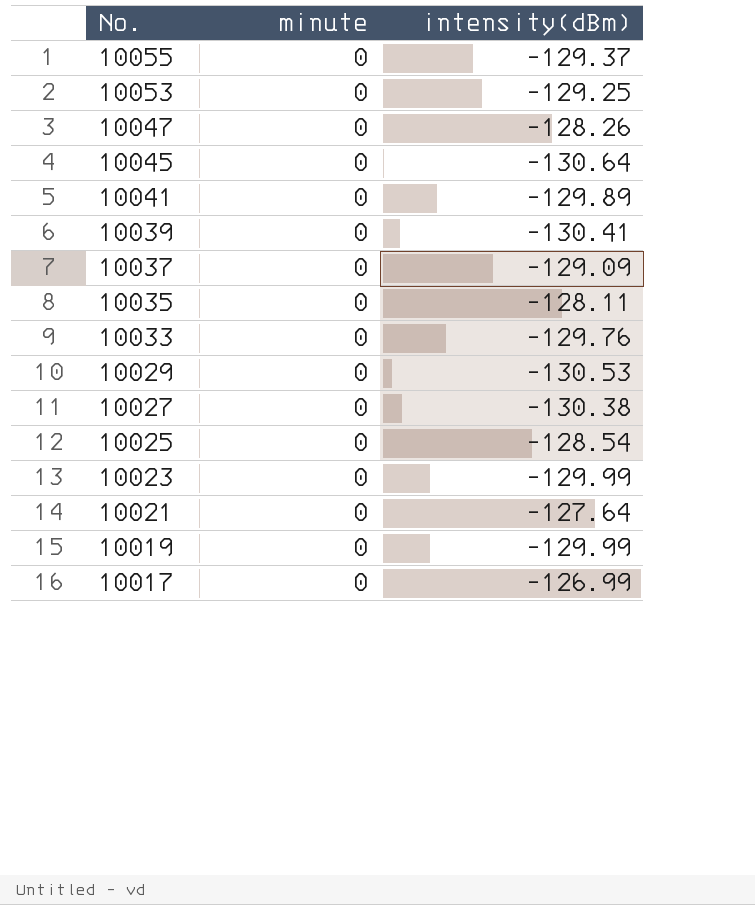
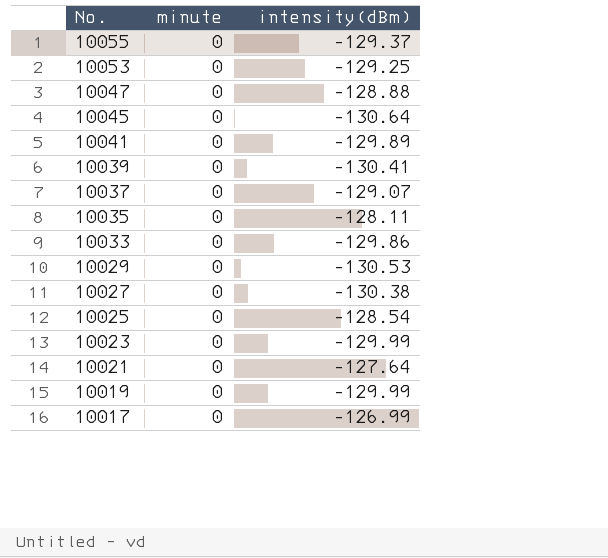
10047 | intensity(dBm): -128.26 -> -128.88
10037 | intensity(dBm): -129.09 -> -129.07
10033 | intensity(dBm): -129.76 -> -129.86

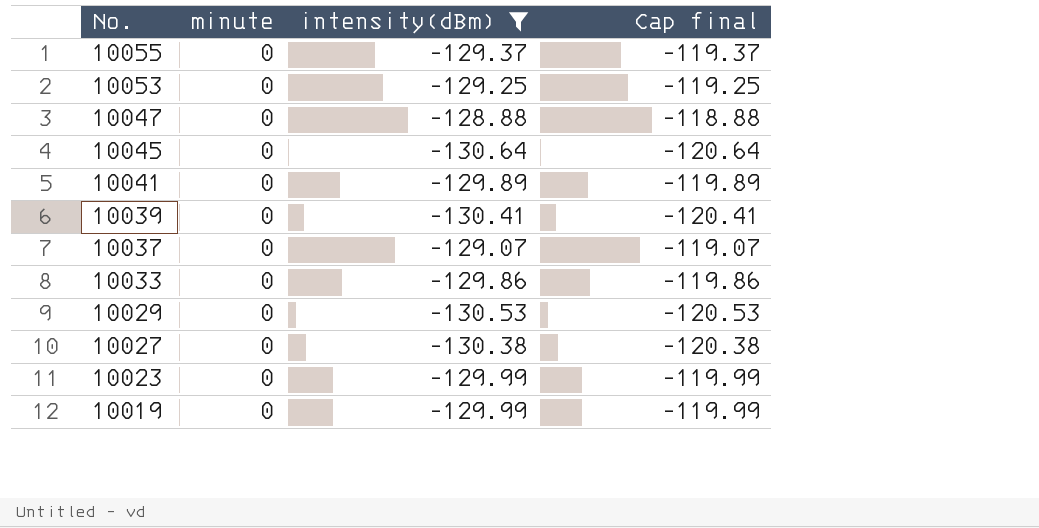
filter: none -> intensity(dBm) <= -128.88
column Cap final | formula: none -> [intensity(dBm)] + 10

